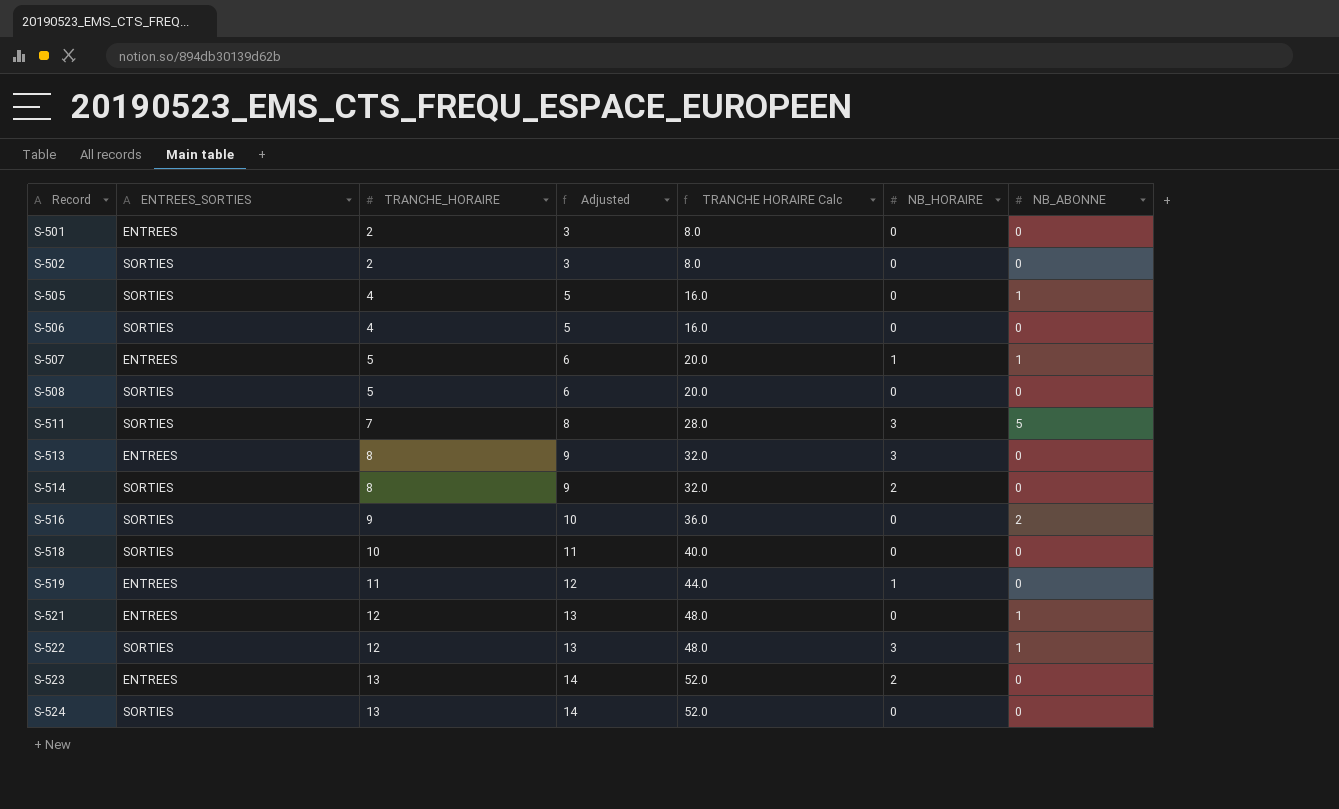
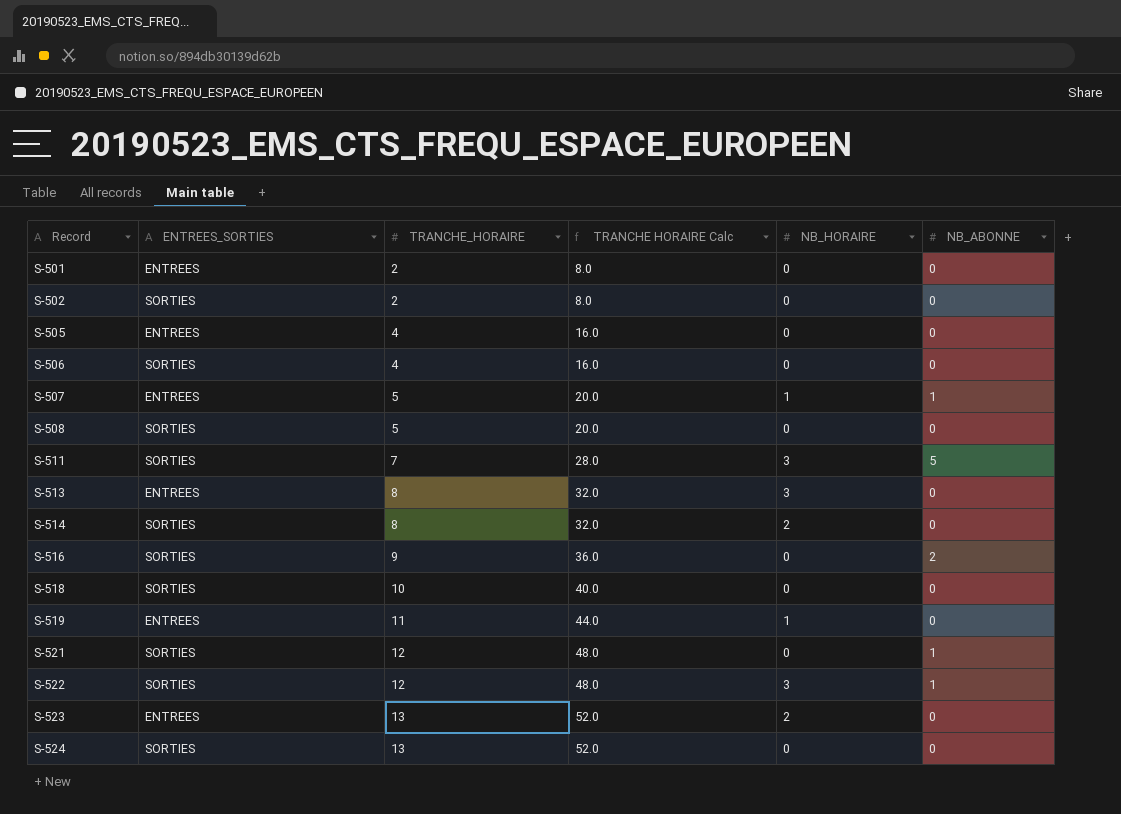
column Adjusted | formula: [TRANCHE_HORAIRE] + 1 -> none
S-505 | ENTREES_SORTIES: SORTIES -> ENTREES
S-505 | NB_ABONNE: 1 -> 0
S-521 | ENTREES_SORTIES: ENTREES -> SORTIES

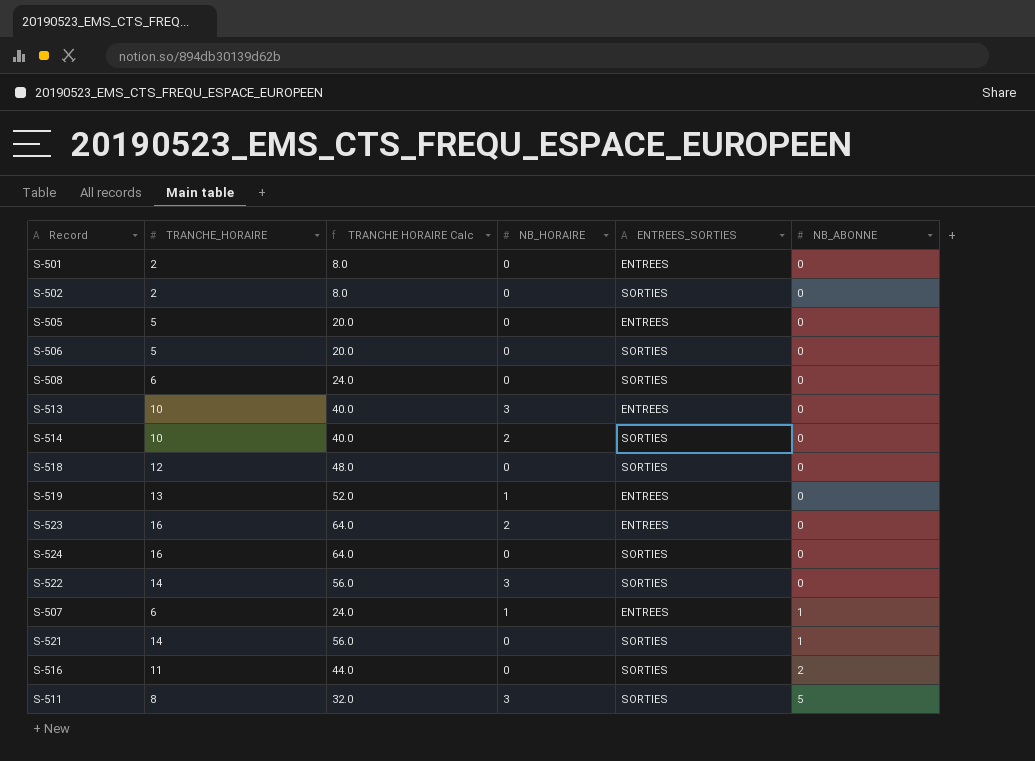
row order: Record ascending -> NB_ABONNE ascending
column ENTREES_SORTIES | position: 2 -> 5
S-505 | TRANCHE_HORAIRE: 4 -> 5
S-505 | TRANCHE HORAIRE Calc: 16.0 -> 20.0
S-506 | TRANCHE_HORAIRE: 4 -> 5
S-506 | TRANCHE HORAIRE Calc: 16.0 -> 20.0
S-508 | TRANCHE_HORAIRE: 5 -> 6
S-508 | TRANCHE HORAIRE Calc: 20.0 -> 24.0
S-513 | TRANCHE_HORAIRE: 8 -> 10
S-513 | TRANCHE HORAIRE Calc: 32.0 -> 40.0
S-514 | TRANCHE_HORAIRE: 8 -> 10
S-514 | TRANCHE HORAIRE Calc: 32.0 -> 40.0
S-518 | TRANCHE_HORAIRE: 10 -> 12
S-518 | TRANCHE HORAIRE Calc: 40.0 -> 48.0
S-519 | TRANCHE_HORAIRE: 11 -> 13
S-519 | TRANCHE HORAIRE Calc: 44.0 -> 52.0
S-523 | TRANCHE_HORAIRE: 13 -> 16
S-523 | TRANCHE HORAIRE Calc: 52.0 -> 64.0
S-524 | TRANCHE_HORAIRE: 13 -> 16
S-524 | TRANCHE HORAIRE Calc: 52.0 -> 64.0
S-522 | TRANCHE_HORAIRE: 12 -> 14
S-522 | TRANCHE HORAIRE Calc: 48.0 -> 56.0
S-522 | NB_ABONNE: 1 -> 0
S-507 | TRANCHE_HORAIRE: 5 -> 6
S-507 | TRANCHE HORAIRE Calc: 20.0 -> 24.0
S-521 | TRANCHE_HORAIRE: 12 -> 14
S-521 | TRANCHE HORAIRE Calc: 48.0 -> 56.0
S-516 | TRANCHE_HORAIRE: 9 -> 11
S-516 | TRANCHE HORAIRE Calc: 36.0 -> 44.0
S-511 | TRANCHE_HORAIRE: 7 -> 8
S-511 | TRANCHE HORAIRE Calc: 28.0 -> 32.0

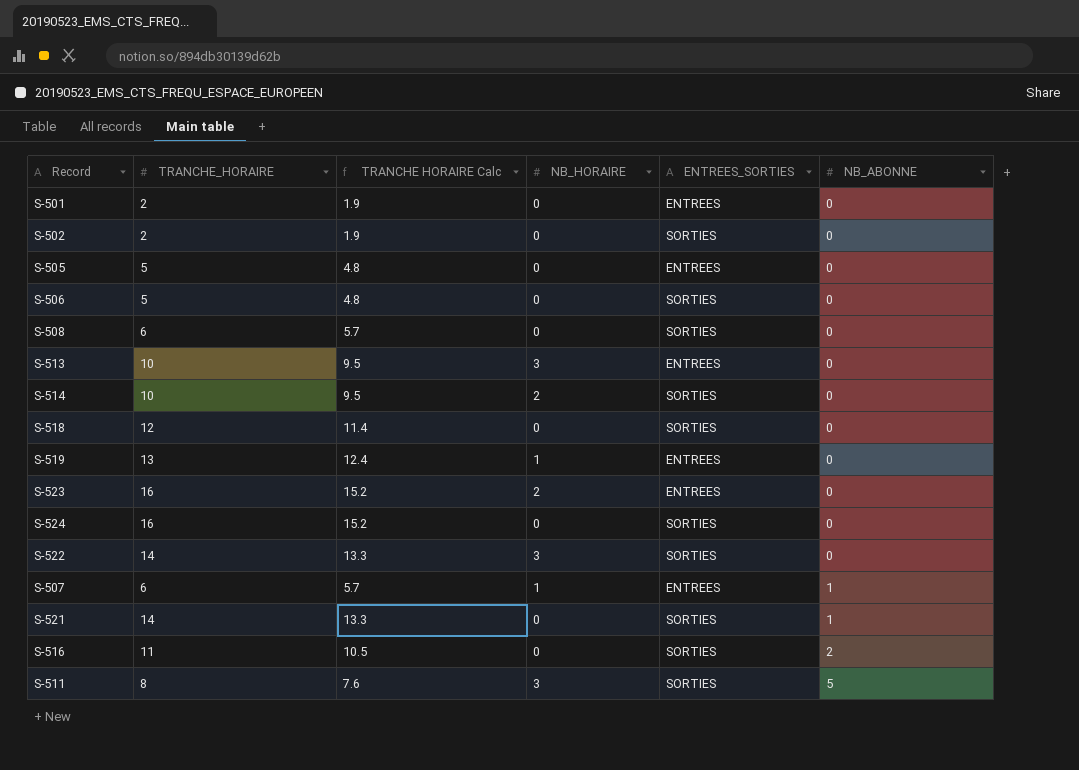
column TRANCHE HORAIRE Calc | formula: [TRANCHE_HORAIRE] * 4 -> [TRANCHE_HORAIRE] * 0.95

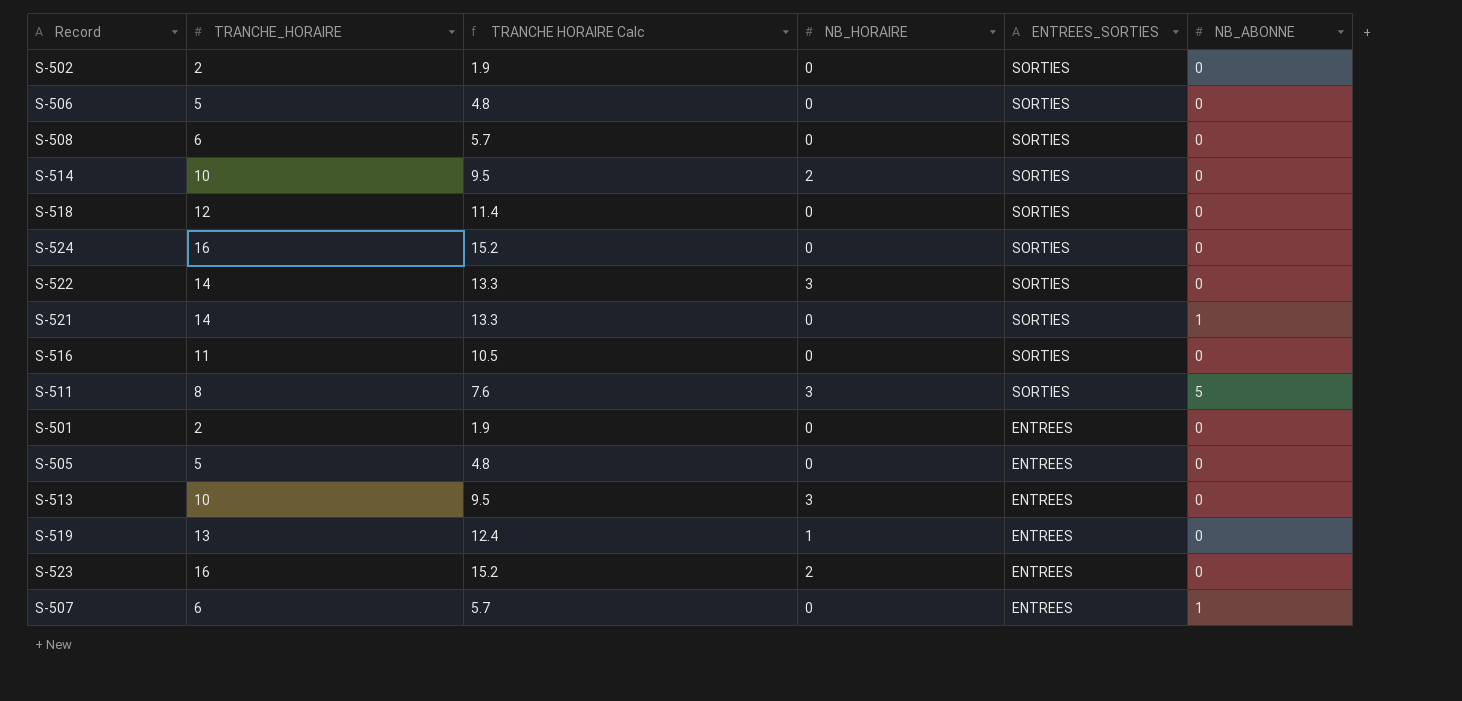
row order: NB_ABONNE ascending -> ENTREES_SORTIES descending
S-516 | NB_ABONNE: 2 -> 0
S-507 | NB_HORAIRE: 1 -> 0

